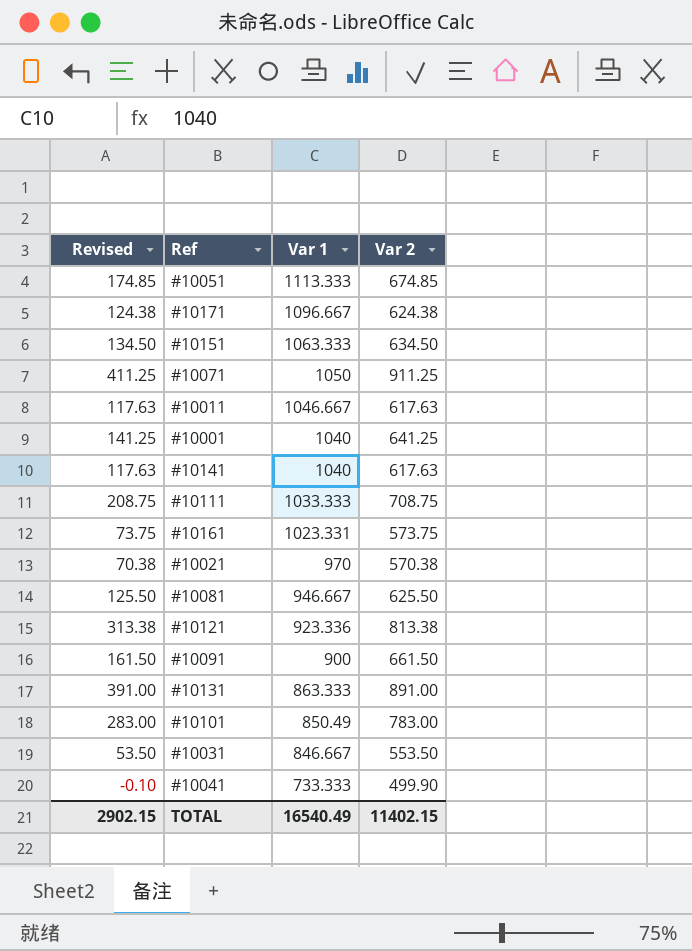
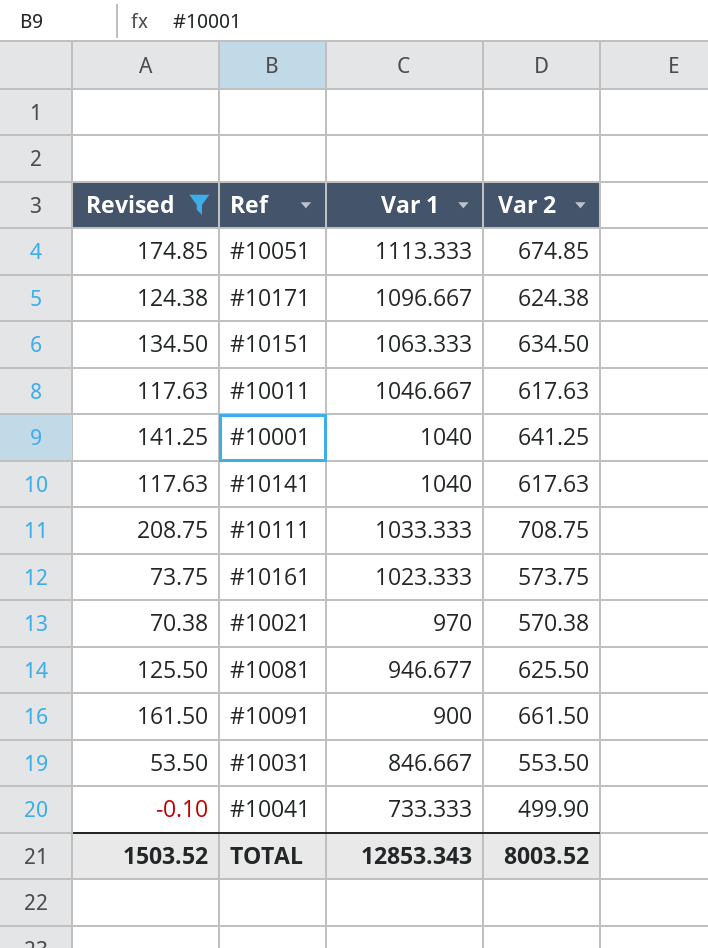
filter: none -> Revised <= 208.75
#10161 | Var 1: 1023.331 -> 1023.333
#10081 | Var 1: 946.667 -> 946.677
TOTAL | Revised: 2902.15 -> 1503.52
TOTAL | Var 1: 16540.49 -> 12853.343
TOTAL | Var 2: 11402.15 -> 8003.52

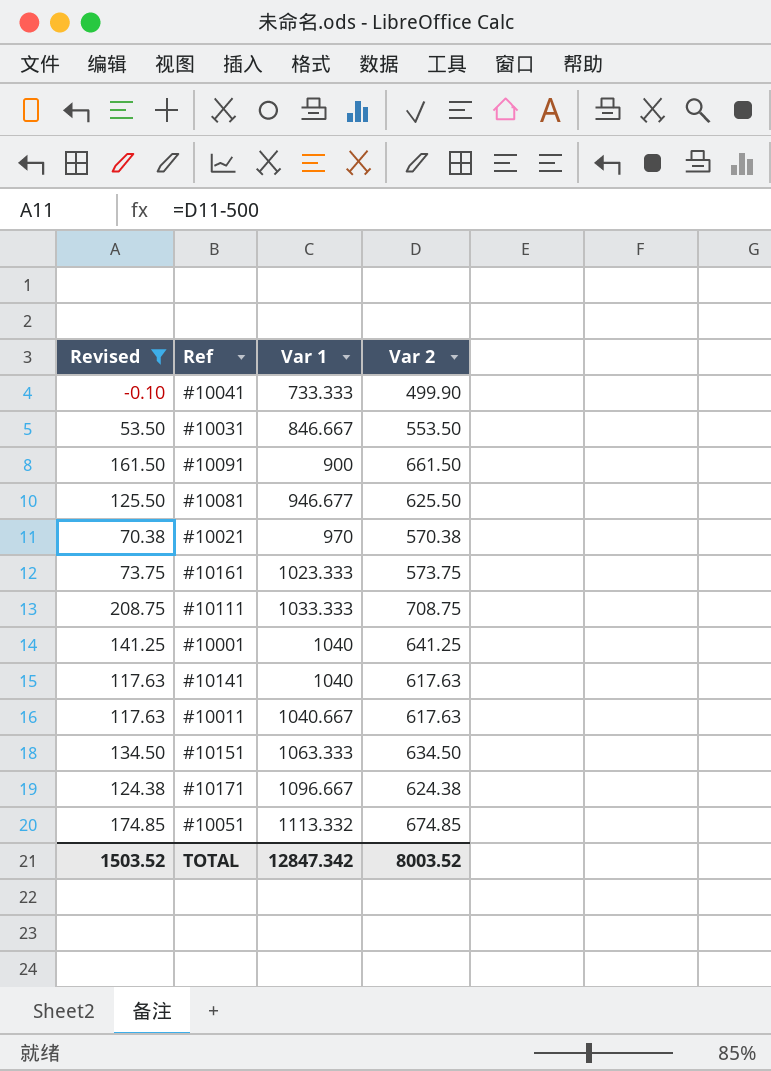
row order: Var 1 descending -> Var 1 ascending
#10011 | Var 1: 1046.667 -> 1040.667
#10051 | Var 1: 1113.333 -> 1113.332
TOTAL | Var 1: 12853.343 -> 12847.342

